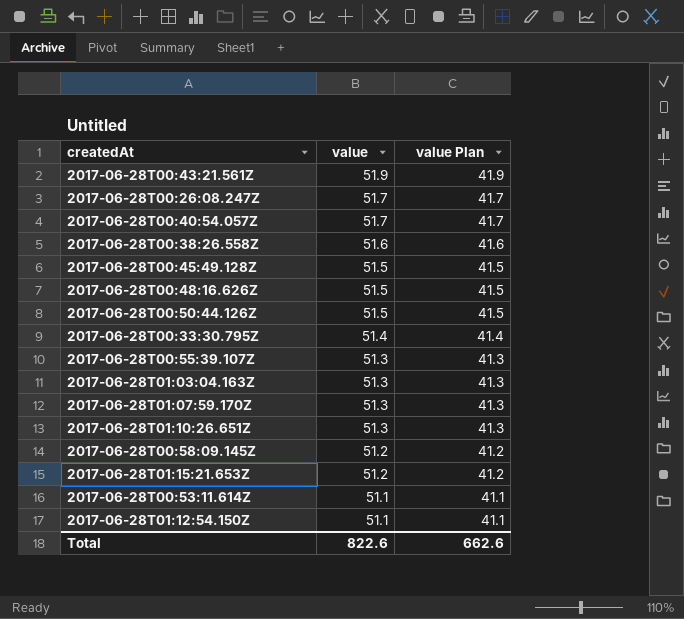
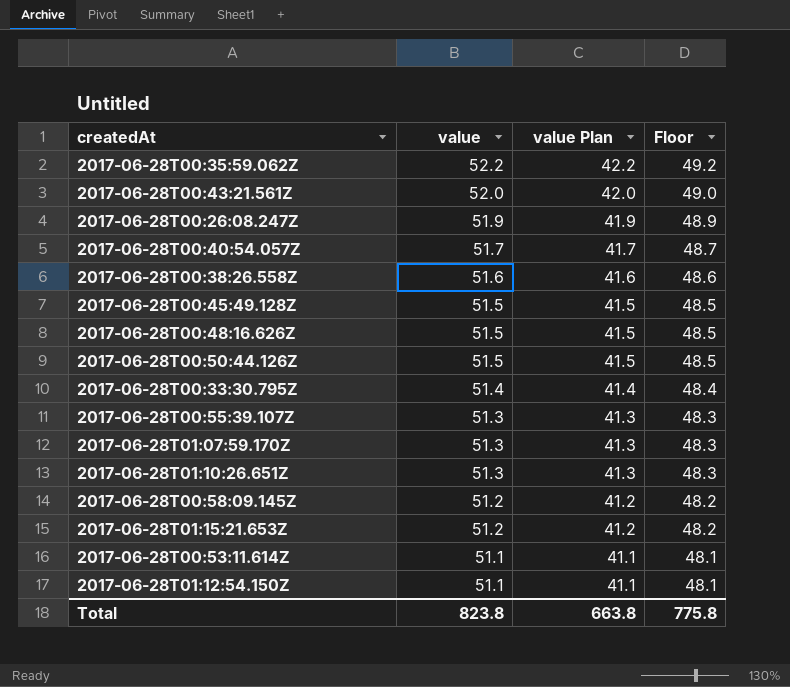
column Floor | formula: none -> [value] - 3
row 2017-06-28T01:03:04.163Z: 51.3 | 41.3 -> none
row 2017-06-28T00:35:59.062Z: none -> 52.2 | 42.2 | 49.2
2017-06-28T00:43:21.561Z | value: 51.9 -> 52.0
2017-06-28T00:43:21.561Z | value Plan: 41.9 -> 42.0
2017-06-28T00:26:08.247Z | value: 51.7 -> 51.9
2017-06-28T00:26:08.247Z | value Plan: 41.7 -> 41.9
Total | value: 822.6 -> 823.8
Total | value Plan: 662.6 -> 663.8

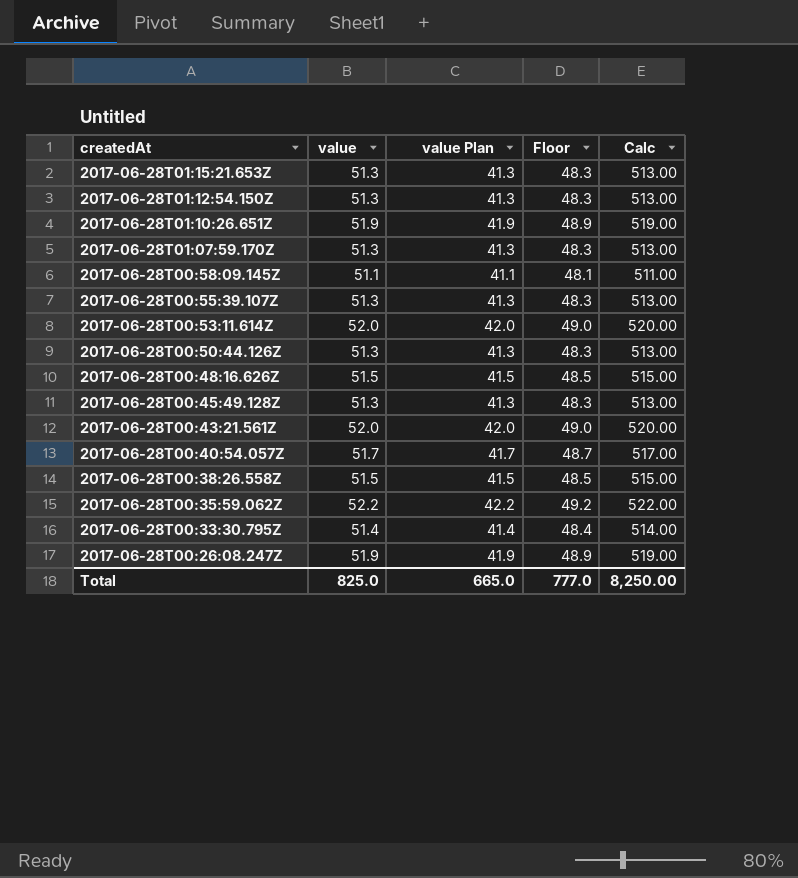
row order: value descending -> createdAt descending
column Calc | formula: none -> [value] * 10
2017-06-28T01:15:21.653Z | value: 51.2 -> 51.3
2017-06-28T01:15:21.653Z | value Plan: 41.2 -> 41.3
2017-06-28T01:15:21.653Z | Floor: 48.2 -> 48.3
2017-06-28T01:12:54.150Z | value: 51.1 -> 51.3
2017-06-28T01:12:54.150Z | value Plan: 41.1 -> 41.3
2017-06-28T01:12:54.150Z | Floor: 48.1 -> 48.3
2017-06-28T01:10:26.651Z | value: 51.3 -> 51.9
2017-06-28T01:10:26.651Z | value Plan: 41.3 -> 41.9
2017-06-28T01:10:26.651Z | Floor: 48.3 -> 48.9
2017-06-28T00:58:09.145Z | value: 51.2 -> 51.1
2017-06-28T00:58:09.145Z | value Plan: 41.2 -> 41.1
2017-06-28T00:58:09.145Z | Floor: 48.2 -> 48.1
2017-06-28T00:53:11.614Z | value: 51.1 -> 52.0
2017-06-28T00:53:11.614Z | value Plan: 41.1 -> 42.0
2017-06-28T00:53:11.614Z | Floor: 48.1 -> 49.0
2017-06-28T00:50:44.126Z | value: 51.5 -> 51.3
2017-06-28T00:50:44.126Z | value Plan: 41.5 -> 41.3
2017-06-28T00:50:44.126Z | Floor: 48.5 -> 48.3
2017-06-28T00:45:49.128Z | value: 51.5 -> 51.3
2017-06-28T00:45:49.128Z | value Plan: 41.5 -> 41.3
2017-06-28T00:45:49.128Z | Floor: 48.5 -> 48.3
2017-06-28T00:38:26.558Z | value: 51.6 -> 51.5
2017-06-28T00:38:26.558Z | value Plan: 41.6 -> 41.5
2017-06-28T00:38:26.558Z | Floor: 48.6 -> 48.5
Total | value: 823.8 -> 825.0
Total | value Plan: 663.8 -> 665.0
Total | Floor: 775.8 -> 777.0

